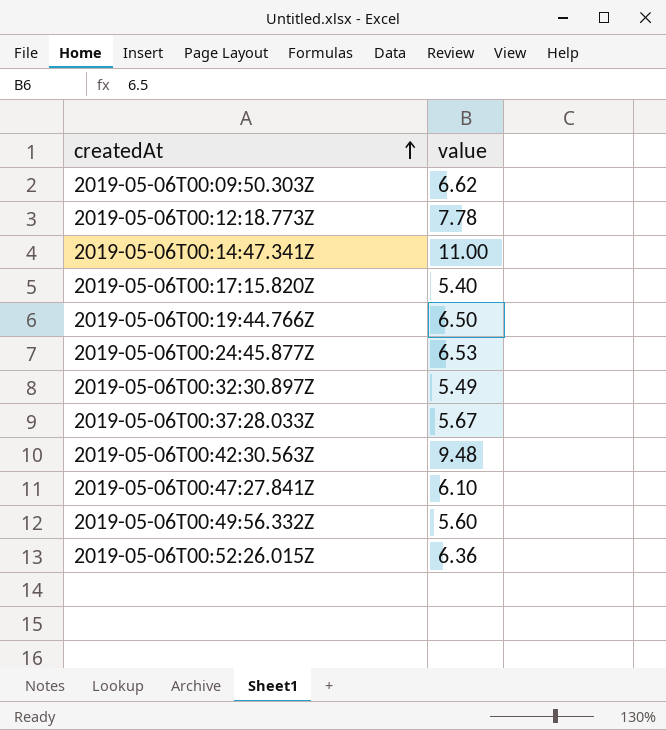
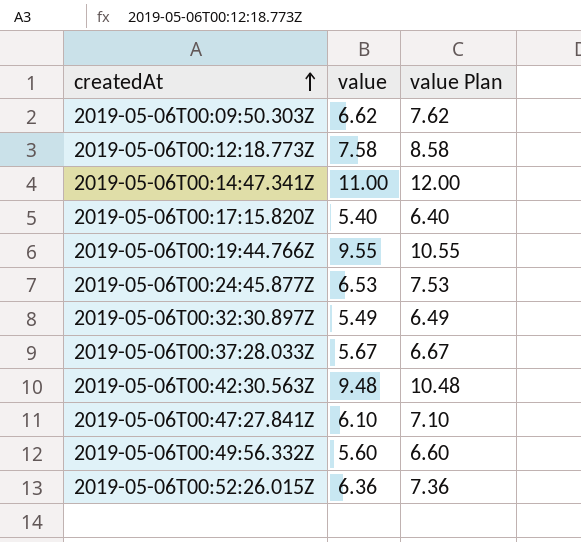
column value Plan | formula: none -> [value] + 1
2019-05-06T00:12:18.773Z | value: 7.78 -> 7.58
2019-05-06T00:19:44.766Z | value: 6.50 -> 9.55

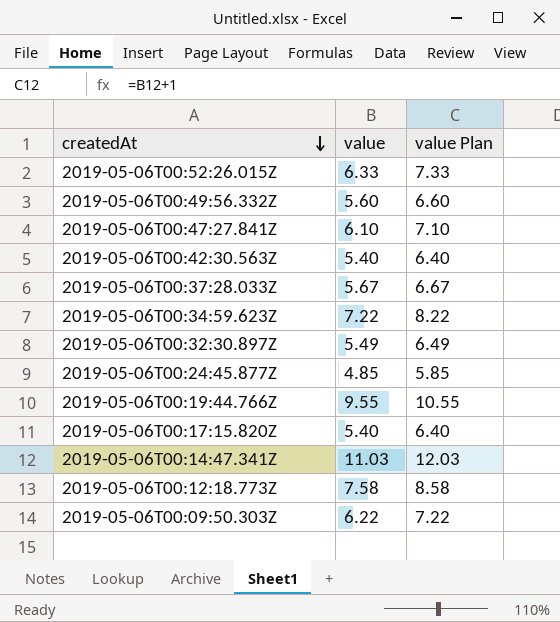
row order: createdAt ascending -> createdAt descending
2019-05-06T00:52:26.015Z | value: 6.36 -> 6.33
2019-05-06T00:52:26.015Z | value Plan: 7.36 -> 7.33
2019-05-06T00:42:30.563Z | value: 9.48 -> 5.40
2019-05-06T00:42:30.563Z | value Plan: 10.48 -> 6.40
row 2019-05-06T00:34:59.623Z: none -> 7.22 | 8.22
2019-05-06T00:24:45.877Z | value: 6.53 -> 4.85
2019-05-06T00:24:45.877Z | value Plan: 7.53 -> 5.85
2019-05-06T00:14:47.341Z | value: 11.00 -> 11.03
2019-05-06T00:14:47.341Z | value Plan: 12.00 -> 12.03
2019-05-06T00:09:50.303Z | value: 6.62 -> 6.22
2019-05-06T00:09:50.303Z | value Plan: 7.62 -> 7.22

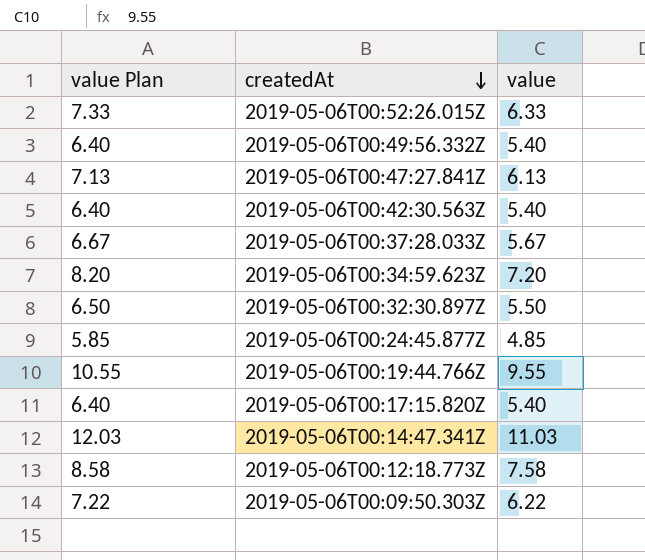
column value Plan | position: 3 -> 1
2019-05-06T00:49:56.332Z | value Plan: 6.60 -> 6.40
2019-05-06T00:49:56.332Z | value: 5.60 -> 5.40
2019-05-06T00:47:27.841Z | value Plan: 7.10 -> 7.13
2019-05-06T00:47:27.841Z | value: 6.10 -> 6.13
2019-05-06T00:34:59.623Z | value Plan: 8.22 -> 8.20
2019-05-06T00:34:59.623Z | value: 7.22 -> 7.20
2019-05-06T00:32:30.897Z | value Plan: 6.49 -> 6.50
2019-05-06T00:32:30.897Z | value: 5.49 -> 5.50

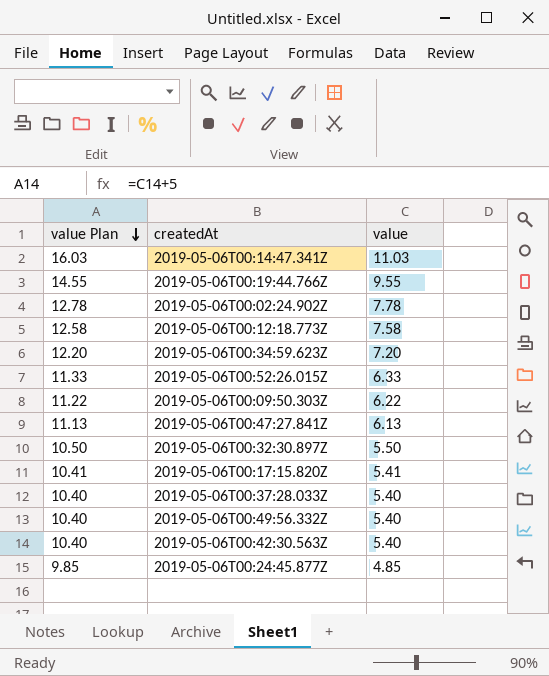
row order: createdAt descending -> value Plan descending
column value Plan | formula: [value] + 1 -> [value] + 5
row 2019-05-06T00:02:24.902Z: none -> 12.78 | 7.78
2019-05-06T00:17:15.820Z | value: 5.40 -> 5.41
2019-05-06T00:37:28.033Z | value: 5.67 -> 5.40

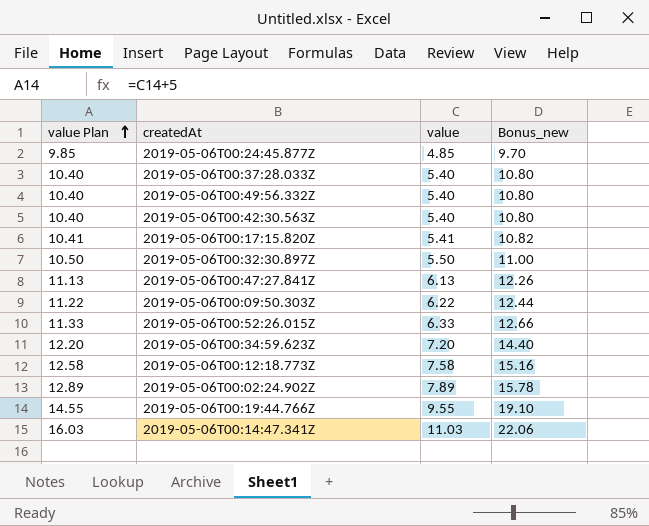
row order: value Plan descending -> value Plan ascending
column Bonus_new | formula: none -> [value] * 2
2019-05-06T00:02:24.902Z | value Plan: 12.78 -> 12.89
2019-05-06T00:02:24.902Z | value: 7.78 -> 7.89

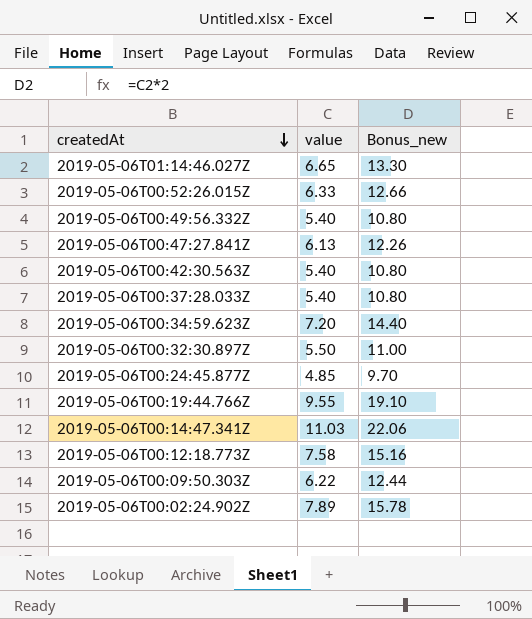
row order: value Plan ascending -> createdAt descending
column value Plan | formula: [value] + 5 -> none
row 2019-05-06T00:17:15.820Z: 10.41 | 5.41 | 10.82 -> none
row 2019-05-06T01:14:46.027Z: none -> 6.65 | 13.30

